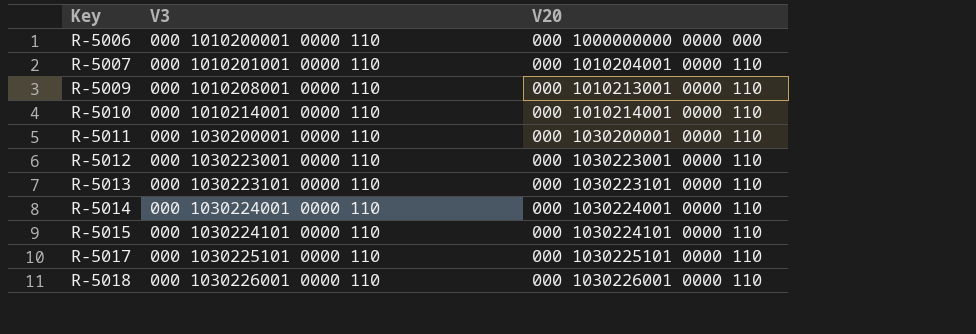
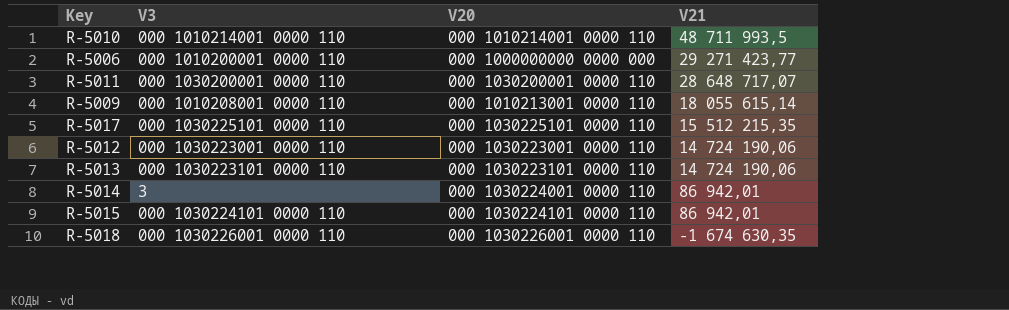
row order: Key ascending -> V21 descending
column V21 | position: none -> 4
row R-5007: 000 1010201001 0000 110 | 000 1010204001 0000 110 -> none
R-5014 | V3: 000 1030224001 0000 110 -> 3

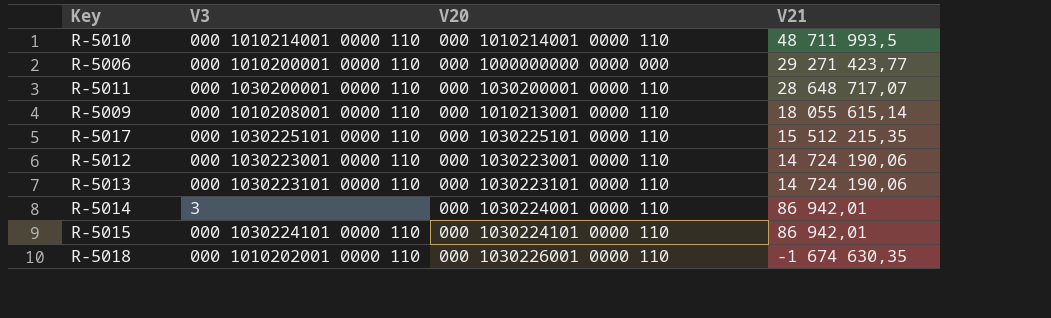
R-5018 | V3: 000 1030226001 0000 110 -> 000 1010202001 0000 110

